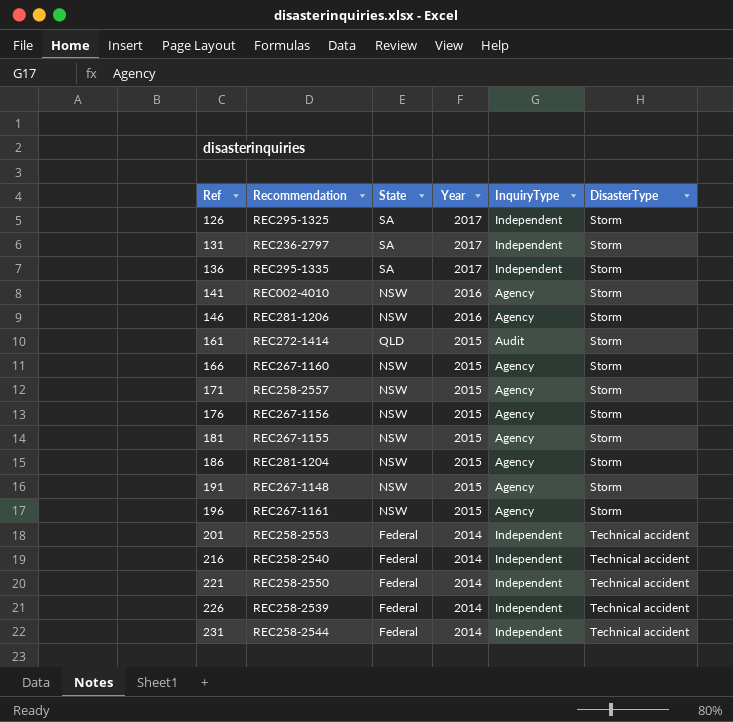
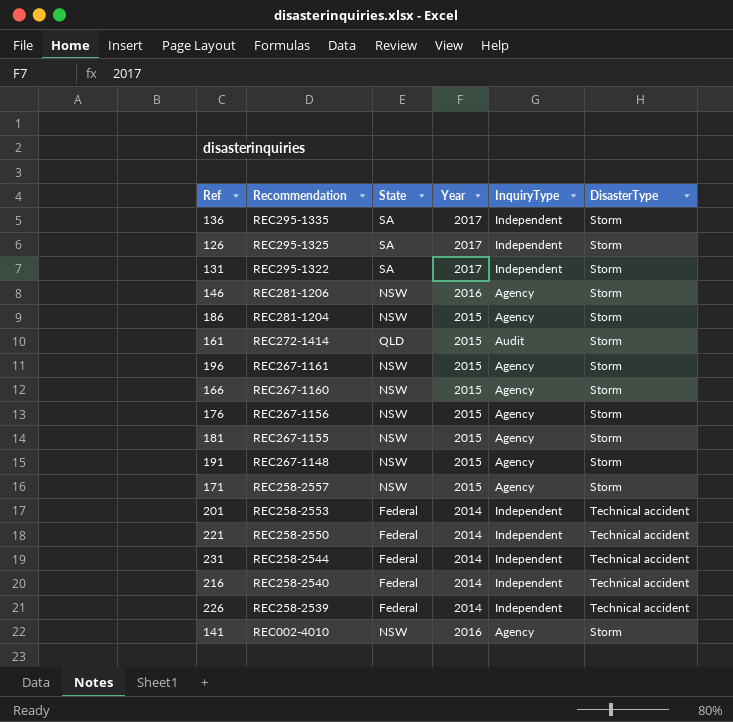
row order: Ref ascending -> Recommendation descending
131 | Recommendation: REC236-2797 -> REC295-1322

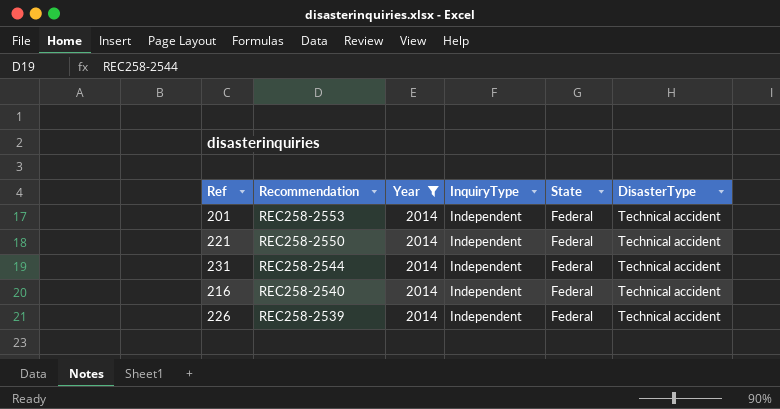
filter: none -> Year = 2014
column State | position: 3 -> 5

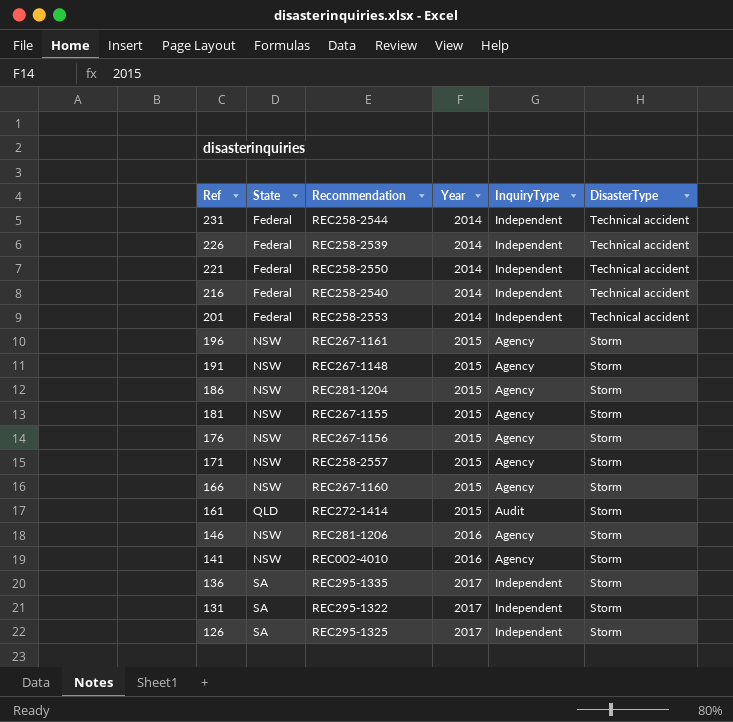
filter: Year = 2014 -> none
row order: Recommendation descending -> Ref descending
column State | position: 5 -> 2

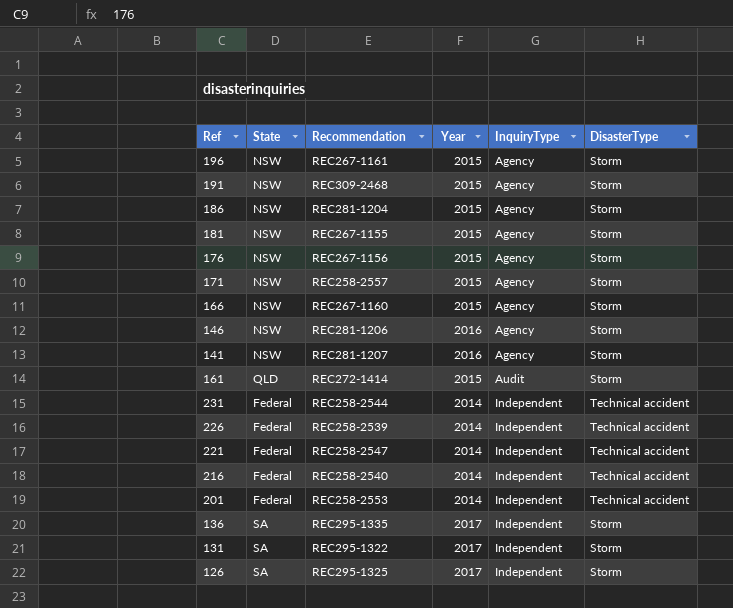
row order: Ref descending -> InquiryType ascending
191 | Recommendation: REC267-1148 -> REC309-2468
141 | Recommendation: REC002-4010 -> REC281-1207
221 | Recommendation: REC258-2550 -> REC258-2547

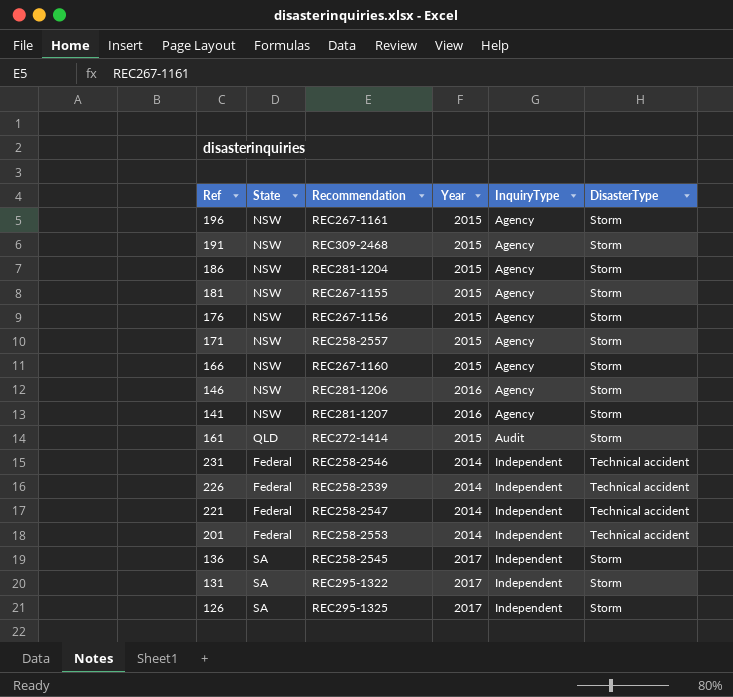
row 216: Federal | REC258-2540 | 2014 | Independent | Technical accident -> none
231 | Recommendation: REC258-2544 -> REC258-2546
136 | Recommendation: REC295-1335 -> REC258-2545

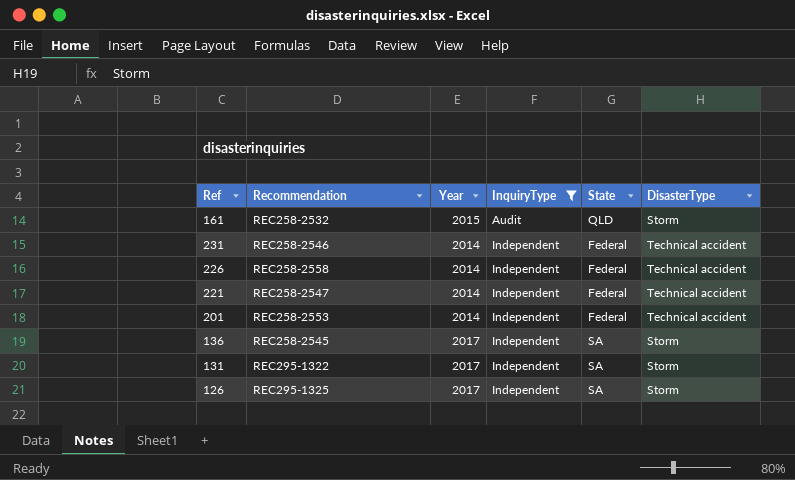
filter: none -> InquiryType != Agency
column State | position: 2 -> 5
161 | Recommendation: REC272-1414 -> REC258-2532
226 | Recommendation: REC258-2539 -> REC258-2558

